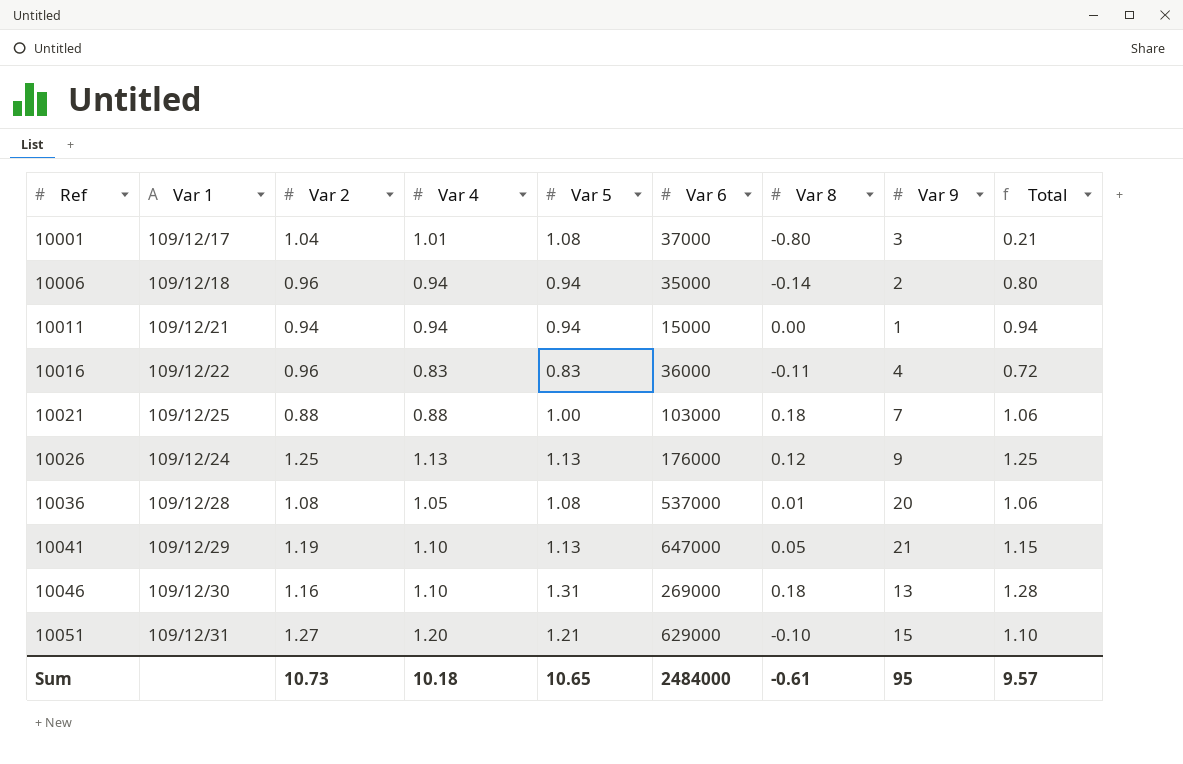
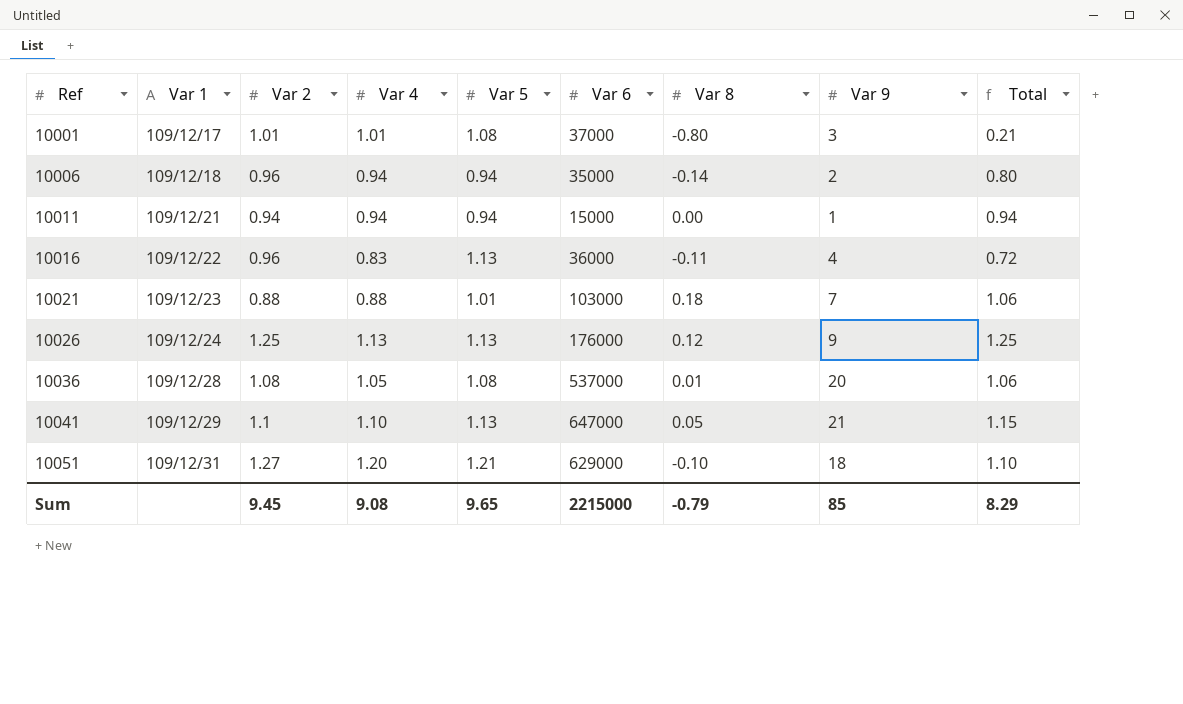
row 10046: 109/12/30 | 1.16 | 1.10 | 1.31 | 269000 | 0.18 | 13 | 1.28 -> none
10001 | Var 2: 1.04 -> 1.01
10016 | Var 5: 0.83 -> 1.13
10021 | Var 1: 109/12/25 -> 109/12/23
10021 | Var 5: 1.00 -> 1.01
10041 | Var 2: 1.19 -> 1.1
10051 | Var 9: 15 -> 18
Sum | Var 2: 10.73 -> 9.45
Sum | Var 4: 10.18 -> 9.08
Sum | Var 5: 10.65 -> 9.65
Sum | Var 6: 2484000 -> 2215000
Sum | Var 8: -0.61 -> -0.79
Sum | Var 9: 95 -> 85
Sum | Total: 9.57 -> 8.29

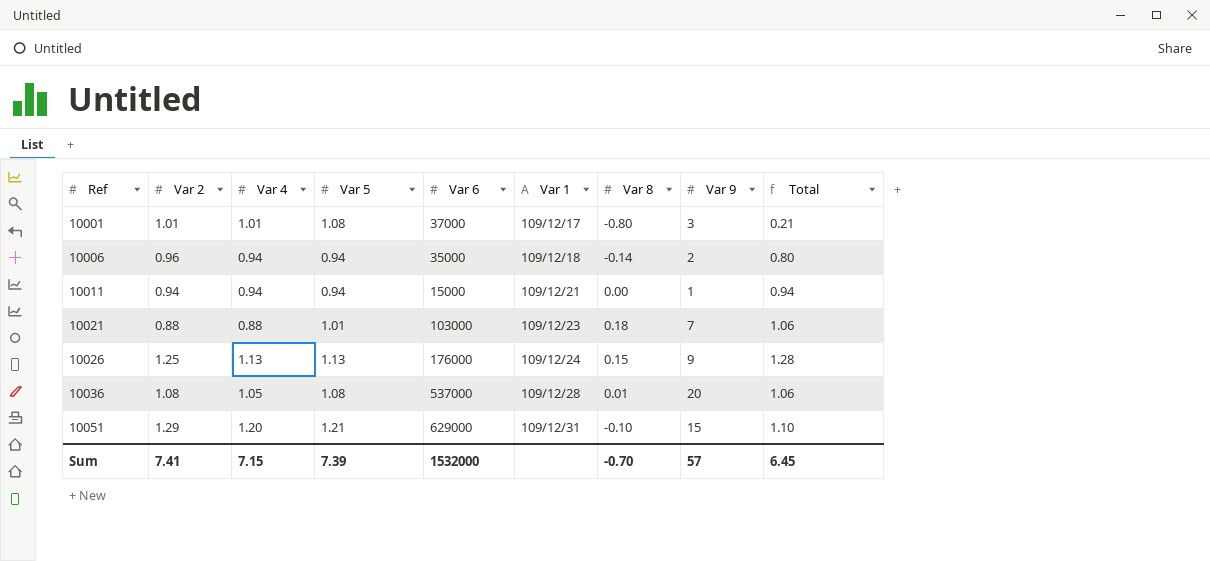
column Var 1 | position: 2 -> 6
row 10016: 109/12/22 | 0.96 | 0.83 | 1.13 | 36000 | -0.11 | 4 | 0.72 -> none
row 10041: 109/12/29 | 1.1 | 1.10 | 1.13 | 647000 | 0.05 | 21 | 1.15 -> none
10026 | Var 8: 0.12 -> 0.15
10026 | Total: 1.25 -> 1.28
10051 | Var 2: 1.27 -> 1.29
10051 | Var 9: 18 -> 15
Sum | Var 2: 9.45 -> 7.41
Sum | Var 4: 9.08 -> 7.15
Sum | Var 5: 9.65 -> 7.39
Sum | Var 6: 2215000 -> 1532000
Sum | Var 8: -0.79 -> -0.70
Sum | Var 9: 85 -> 57
Sum | Total: 8.29 -> 6.45

